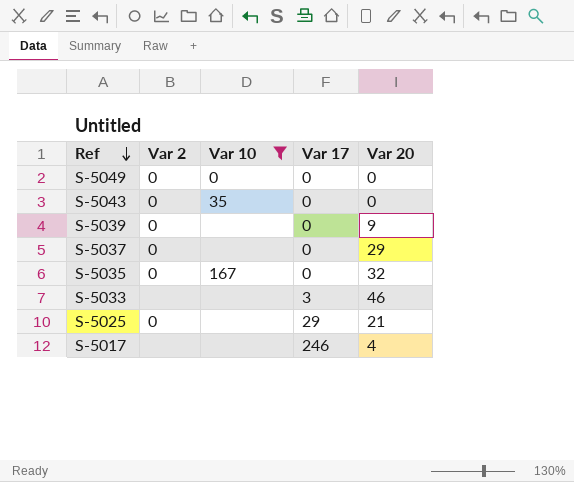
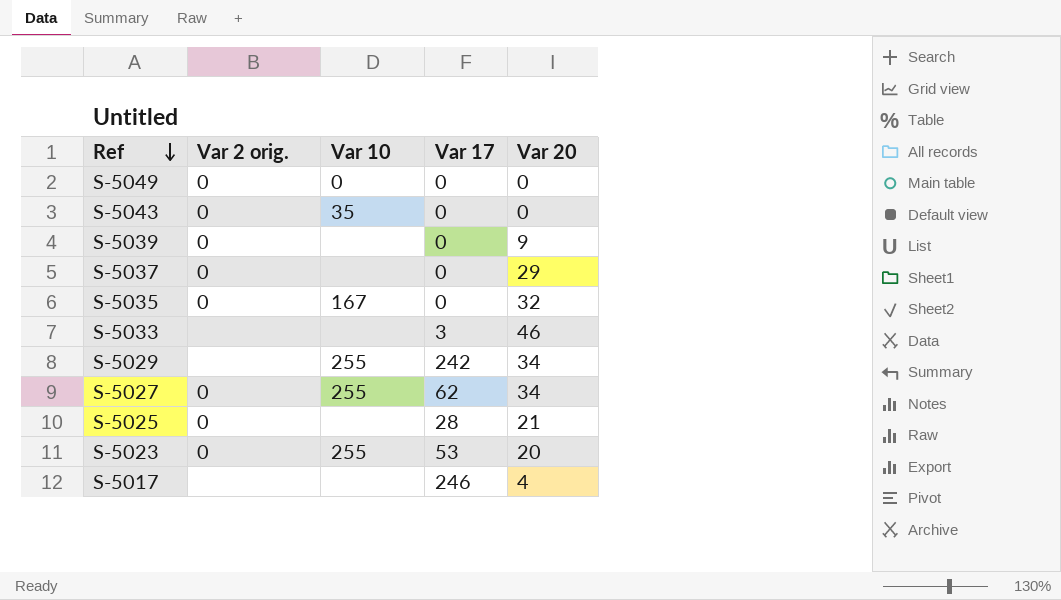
filter: Var 10 != 255 -> none
column name: Var 2 -> Var 2 orig.
S-5025 | Var 17: 29 -> 28

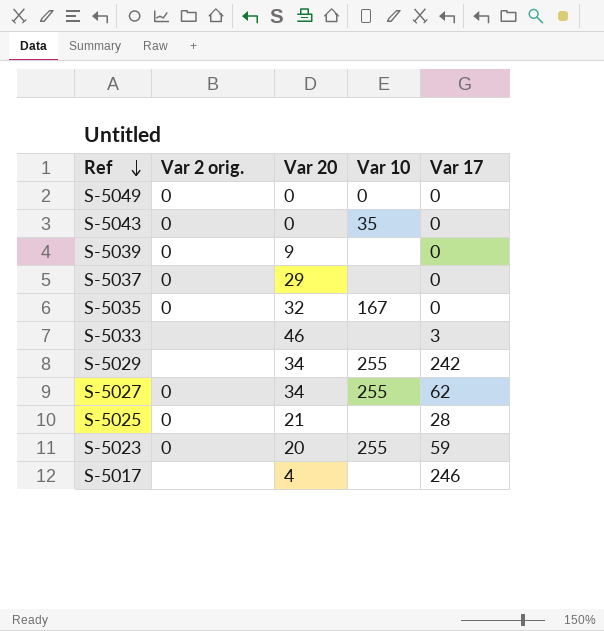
column Var 20 | position: 5 -> 3
S-5023 | Var 17: 53 -> 59

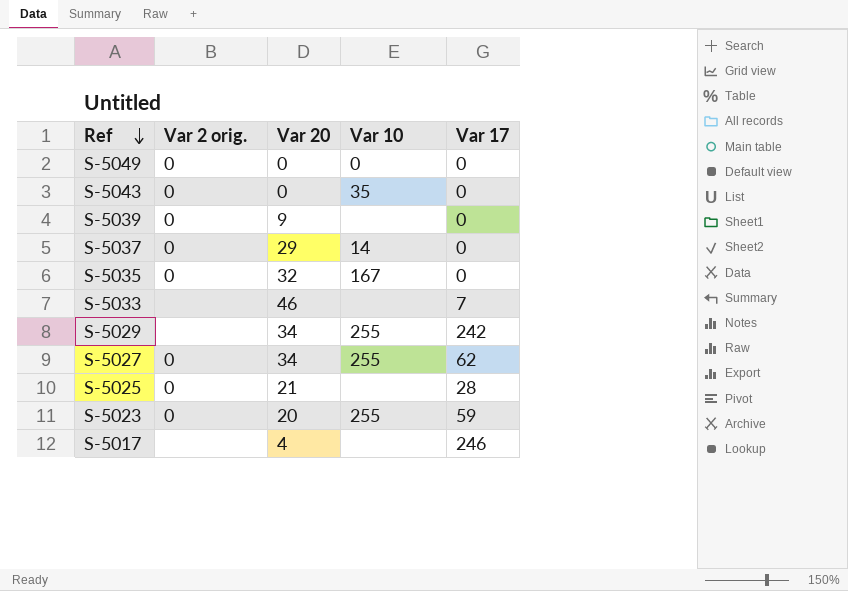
S-5037 | Var 10: none -> 14
S-5033 | Var 17: 3 -> 7

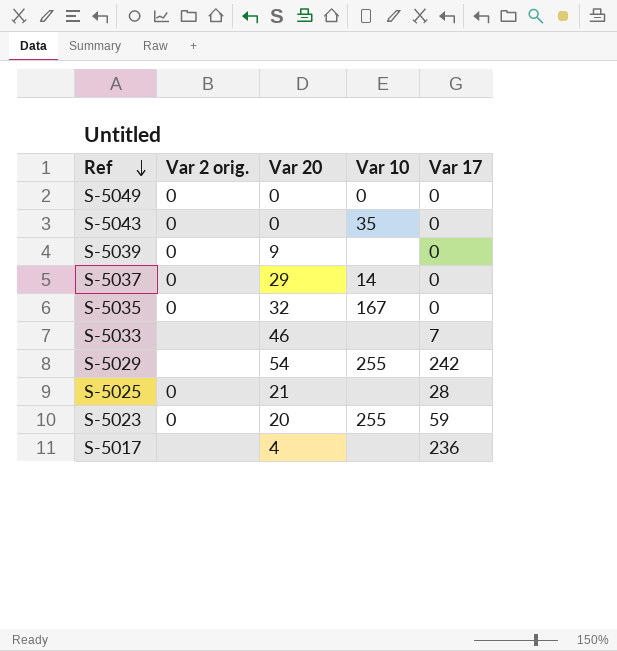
row S-5027: 0 | 34 | 255 | 62 -> none
S-5029 | Var 20: 34 -> 54
S-5017 | Var 17: 246 -> 236

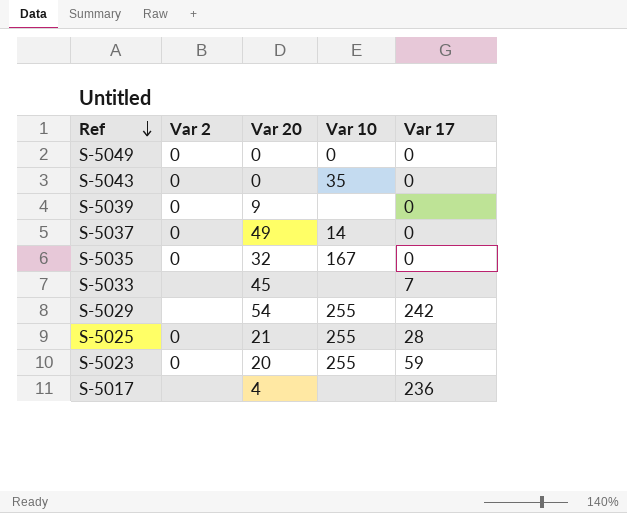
column name: Var 2 orig. -> Var 2
S-5037 | Var 20: 29 -> 49
S-5033 | Var 20: 46 -> 45
S-5025 | Var 10: none -> 255

